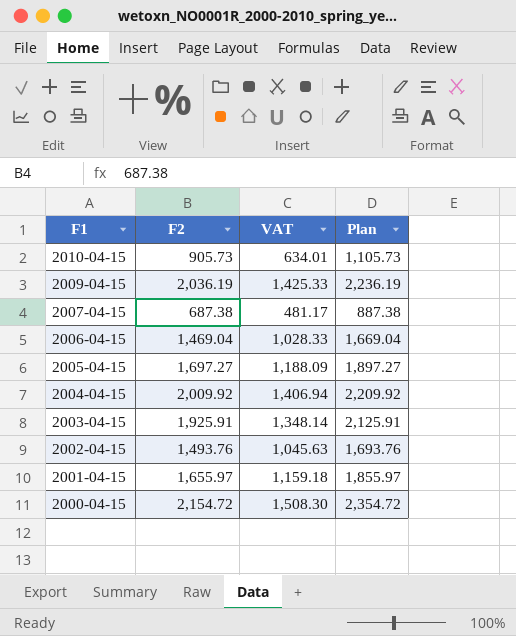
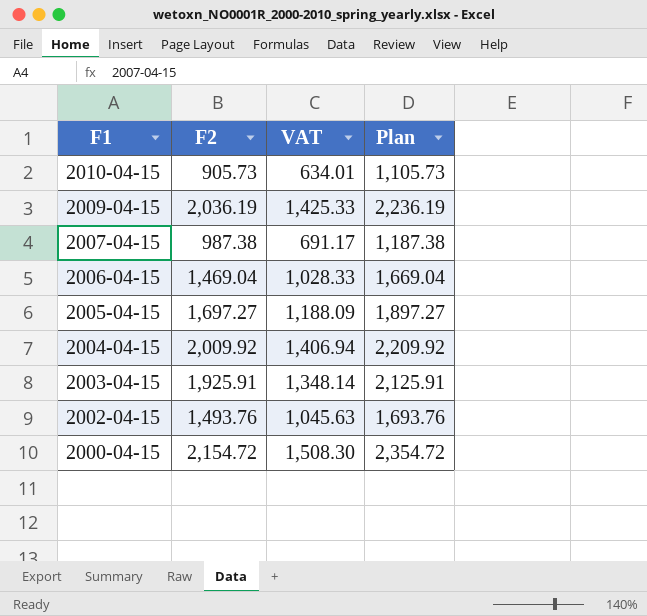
row 2001-04-15: 1,655.97 | 1,159.18 | 1,855.97 -> none
2007-04-15 | F2: 687.38 -> 987.38
2007-04-15 | VAT: 481.17 -> 691.17
2007-04-15 | Plan: 887.38 -> 1,187.38

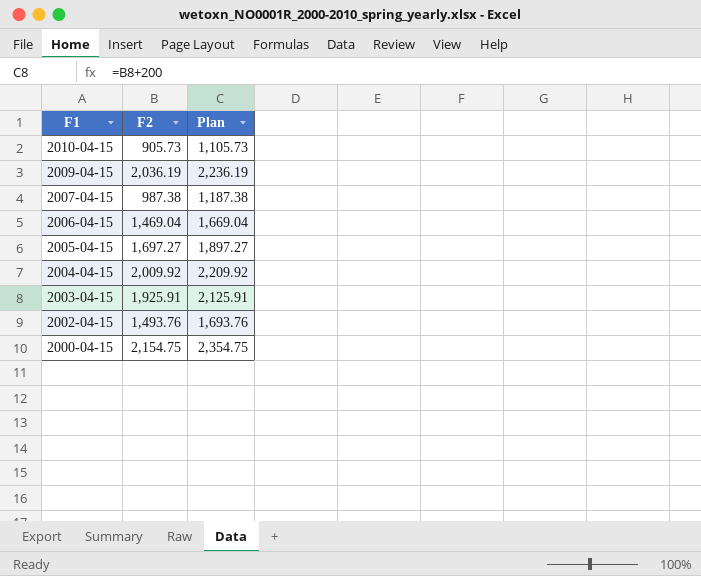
column VAT | formula: [F2] * 0.7 -> none
2000-04-15 | F2: 2,154.72 -> 2,154.75
2000-04-15 | Plan: 2,354.72 -> 2,354.75

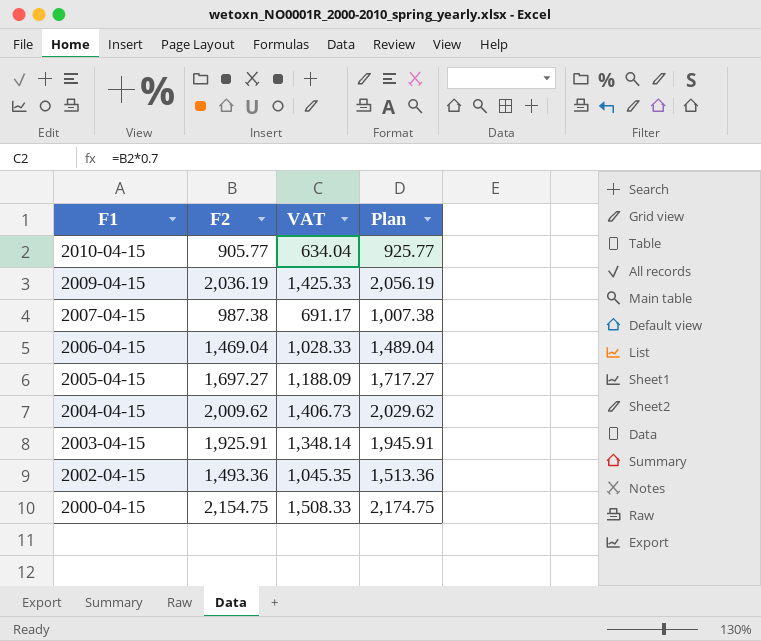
column VAT | formula: none -> [F2] * 0.7
column Plan | formula: [F2] + 200 -> [F2] + 20
2010-04-15 | F2: 905.73 -> 905.77
2004-04-15 | F2: 2,009.92 -> 2,009.62
2002-04-15 | F2: 1,493.76 -> 1,493.36

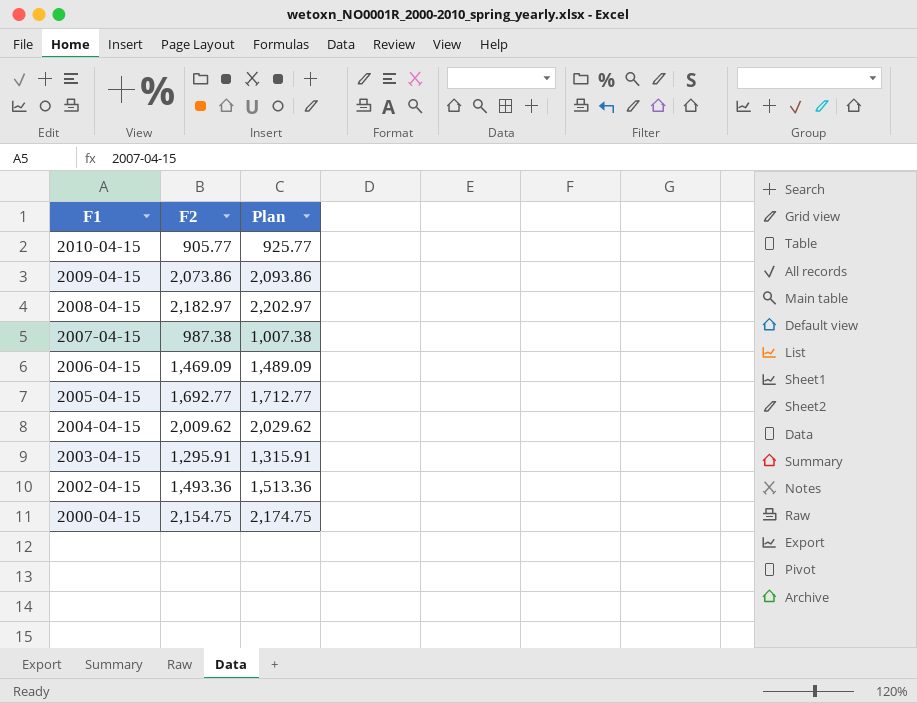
column VAT | formula: [F2] * 0.7 -> none
2009-04-15 | F2: 2,036.19 -> 2,073.86
2009-04-15 | Plan: 2,056.19 -> 2,093.86
row 2008-04-15: none -> 2,182.97 | 2,202.97
2006-04-15 | F2: 1,469.04 -> 1,469.09
2006-04-15 | Plan: 1,489.04 -> 1,489.09
2005-04-15 | F2: 1,697.27 -> 1,692.77
2005-04-15 | Plan: 1,717.27 -> 1,712.77
2003-04-15 | F2: 1,925.91 -> 1,295.91
2003-04-15 | Plan: 1,945.91 -> 1,315.91

